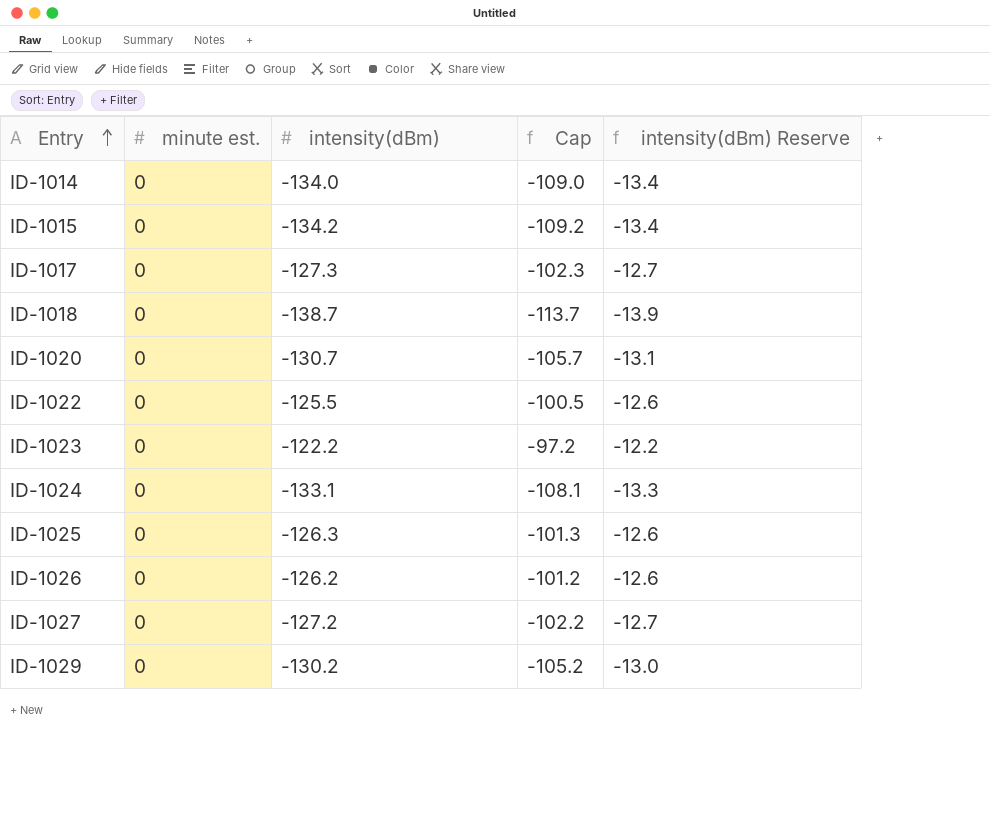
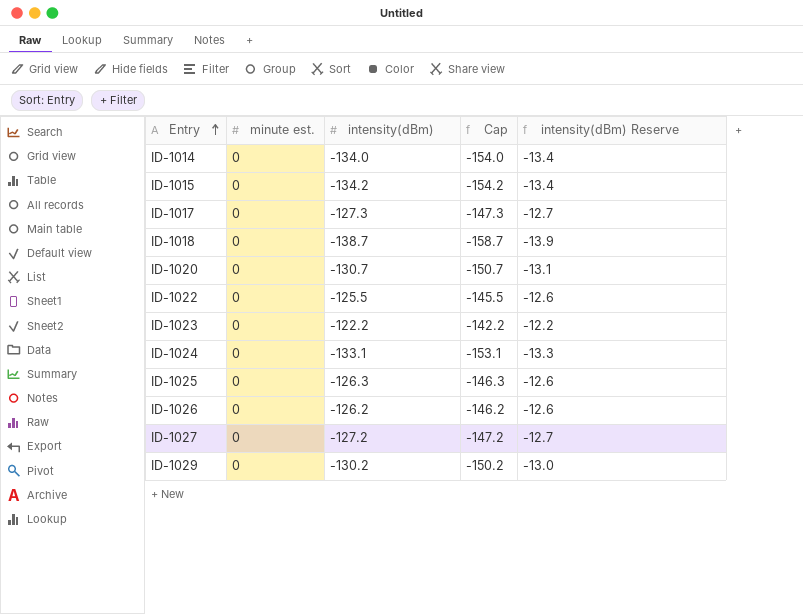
column Cap | formula: [intensity(dBm)] + 25 -> [intensity(dBm)] - 20

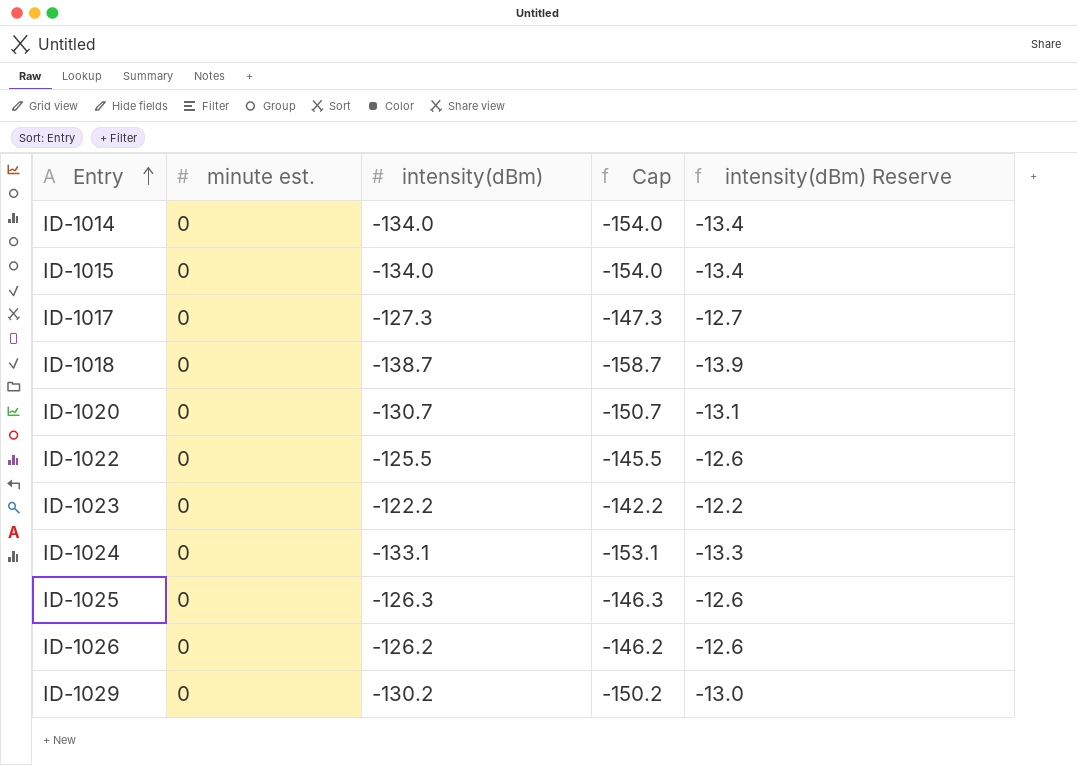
row ID-1027: 0 | -127.2 | -147.2 | -12.7 -> none
ID-1015 | intensity(dBm): -134.2 -> -134.0
ID-1015 | Cap: -154.2 -> -154.0

